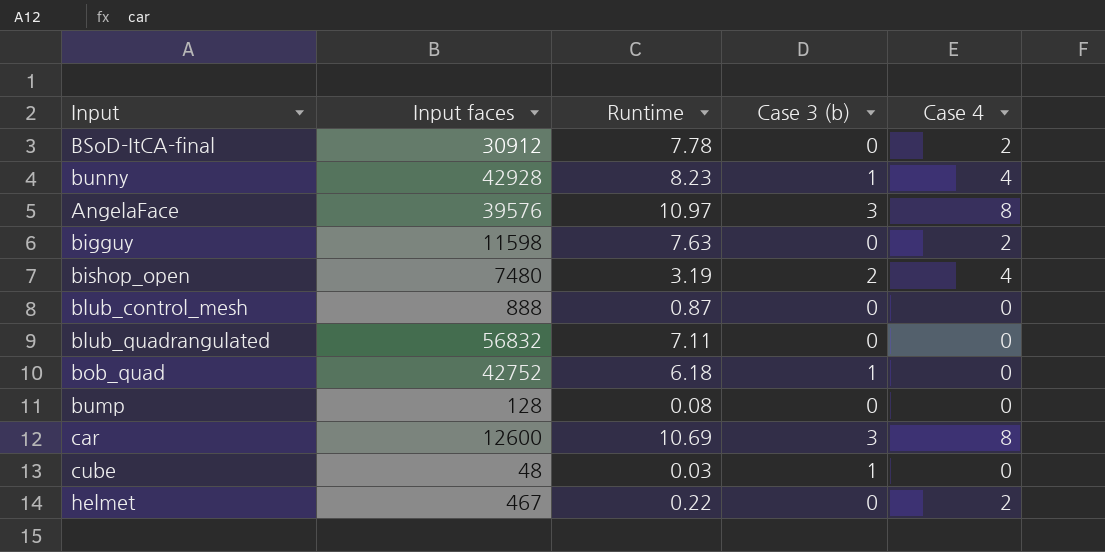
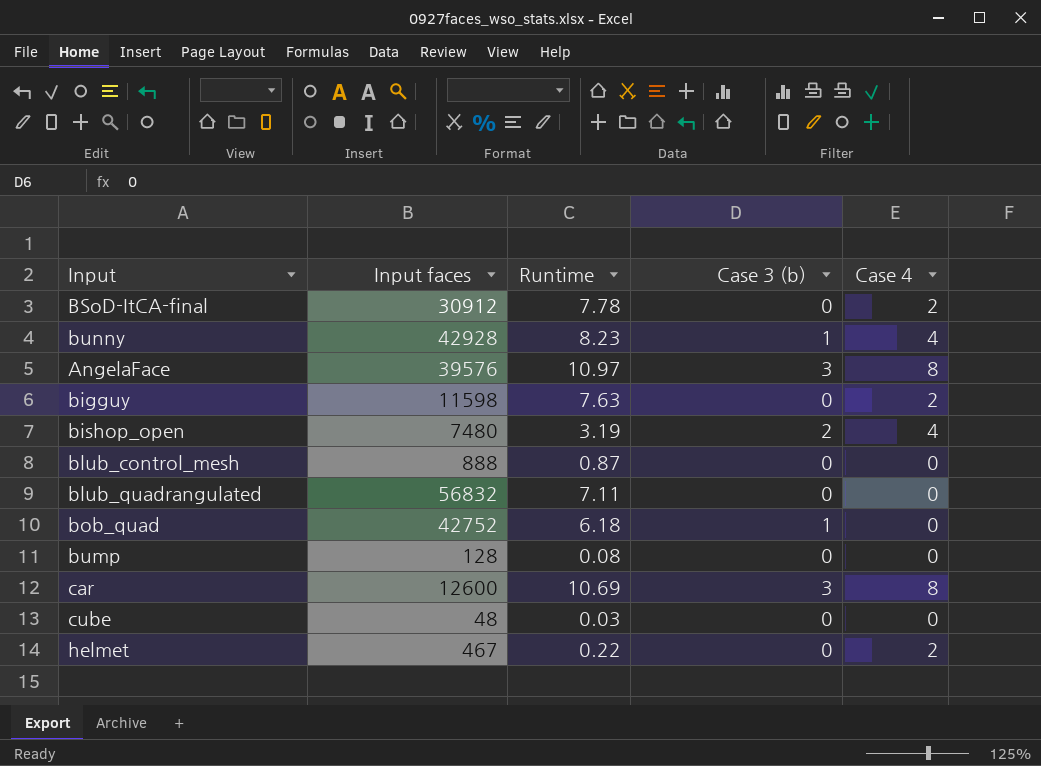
cube | Case 3 (b): 1 -> 0

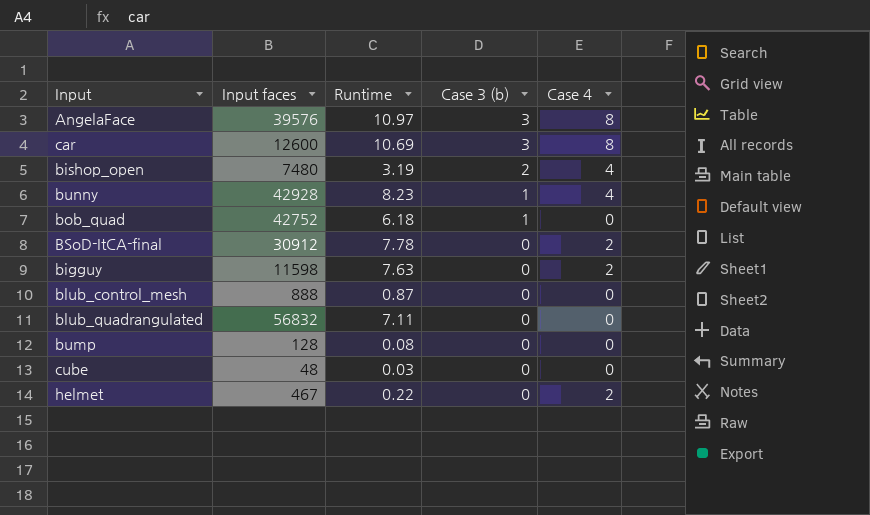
row order: none -> Case 3 (b) descending

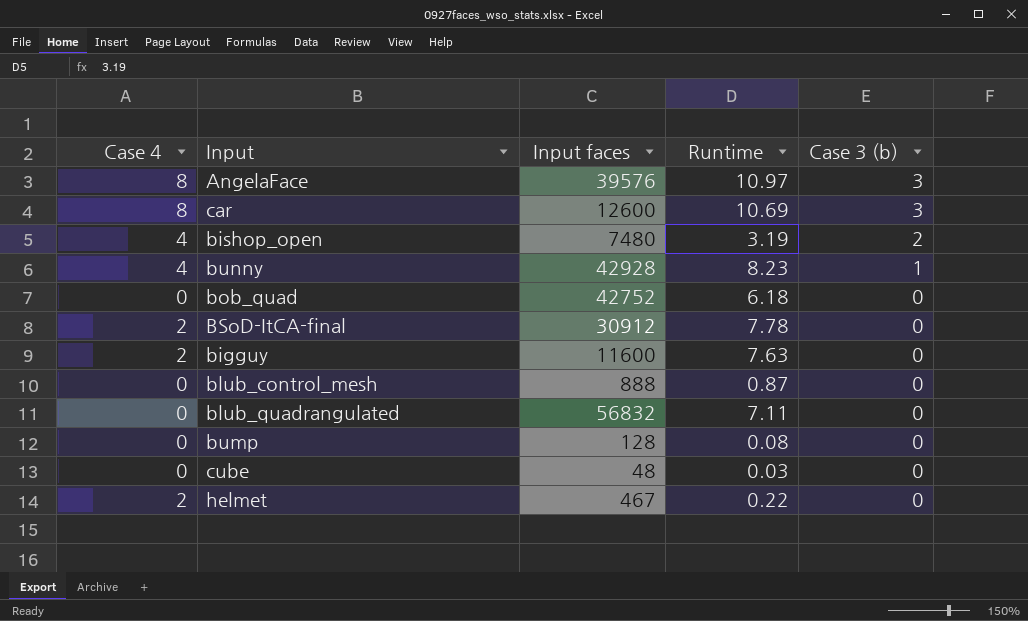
column Case 4 | position: 5 -> 1
bob_quad | Case 3 (b): 1 -> 0
bigguy | Input faces: 11598 -> 11600

